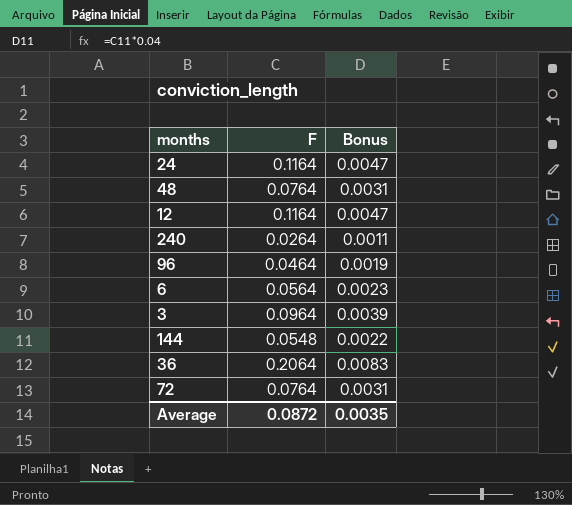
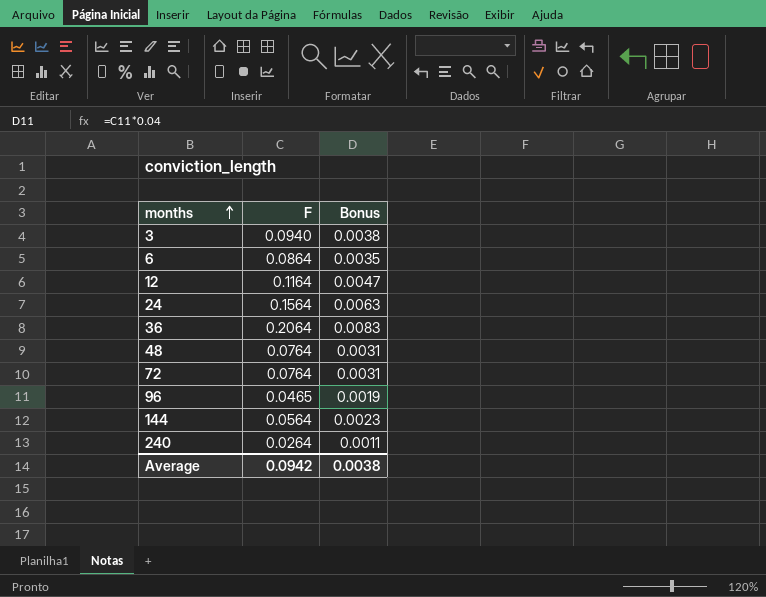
row order: none -> months ascending
3 | F: 0.0964 -> 0.0940
3 | Bonus: 0.0039 -> 0.0038
6 | F: 0.0564 -> 0.0864
6 | Bonus: 0.0023 -> 0.0035
24 | F: 0.1164 -> 0.1564
24 | Bonus: 0.0047 -> 0.0063
96 | F: 0.0464 -> 0.0465
144 | F: 0.0548 -> 0.0564
144 | Bonus: 0.0022 -> 0.0023
Average | F: 0.0872 -> 0.0942
Average | Bonus: 0.0035 -> 0.0038

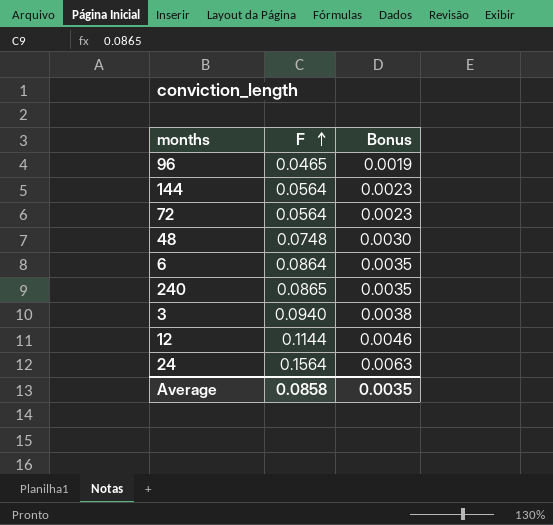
row order: months ascending -> F ascending
row 36: 0.2064 | 0.0083 -> none
72 | F: 0.0764 -> 0.0564
72 | Bonus: 0.0031 -> 0.0023
48 | F: 0.0764 -> 0.0748
48 | Bonus: 0.0031 -> 0.0030
240 | F: 0.0264 -> 0.0865
240 | Bonus: 0.0011 -> 0.0035
12 | F: 0.1164 -> 0.1144
12 | Bonus: 0.0047 -> 0.0046
Average | F: 0.0942 -> 0.0858
Average | Bonus: 0.0038 -> 0.0035

